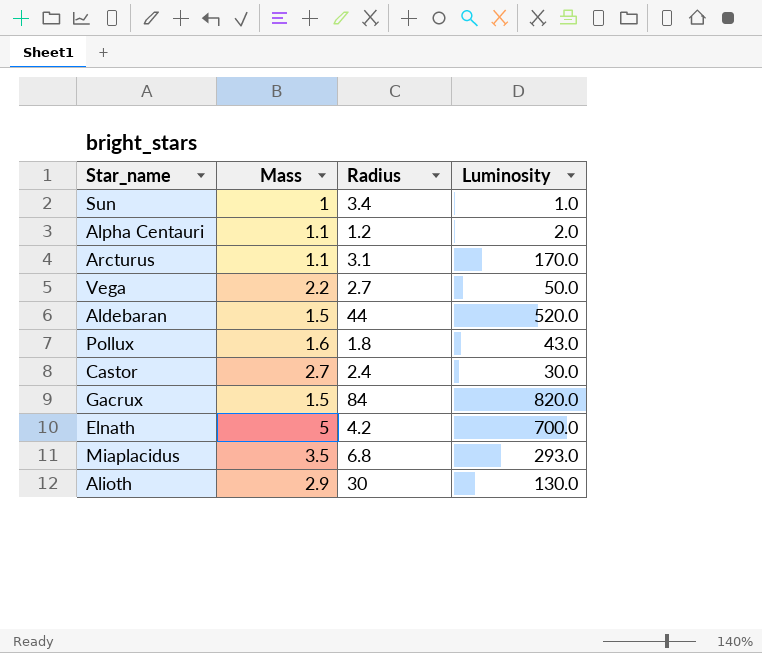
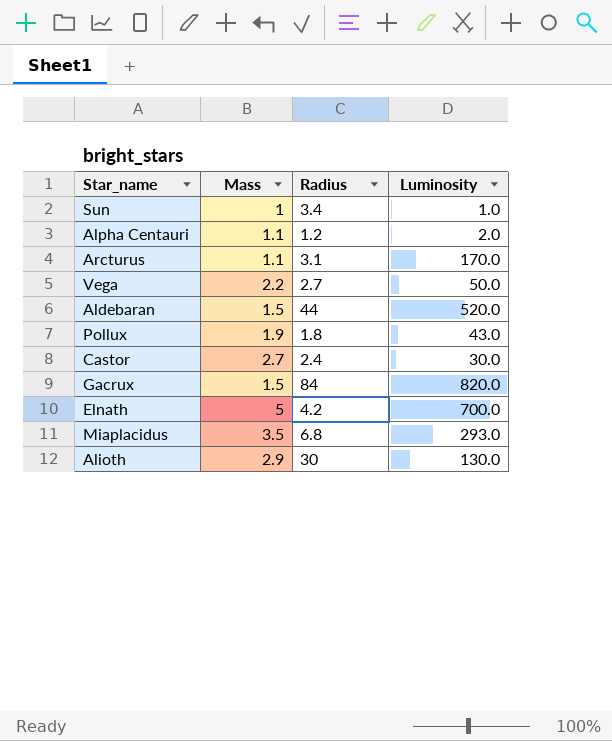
Pollux | Mass: 1.6 -> 1.9

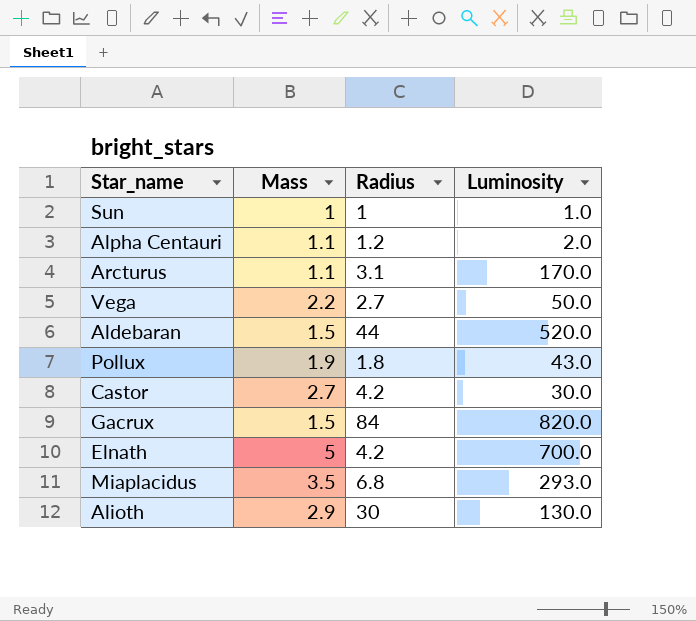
Sun | Radius: 3.4 -> 1
Castor | Radius: 2.4 -> 4.2

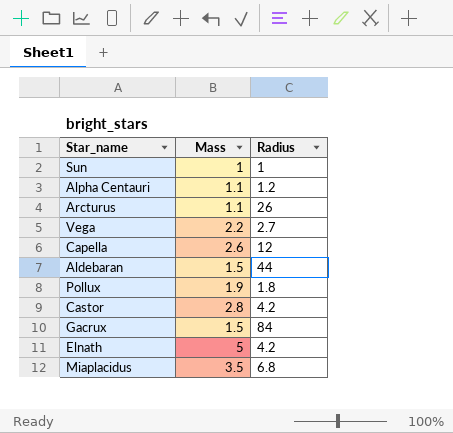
column Luminosity | position: 4 -> none
row Alioth: 2.9 | 30 | 130.0 -> none
Arcturus | Radius: 3.1 -> 26
row Capella: none -> 2.6 | 12
Castor | Mass: 2.7 -> 2.8

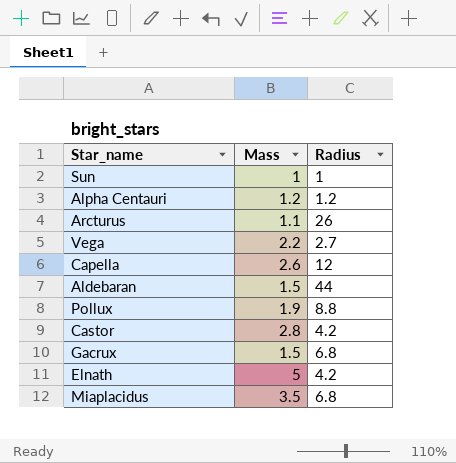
Alpha Centauri | Mass: 1.1 -> 1.2
Pollux | Radius: 1.8 -> 8.8
Gacrux | Radius: 84 -> 6.8

